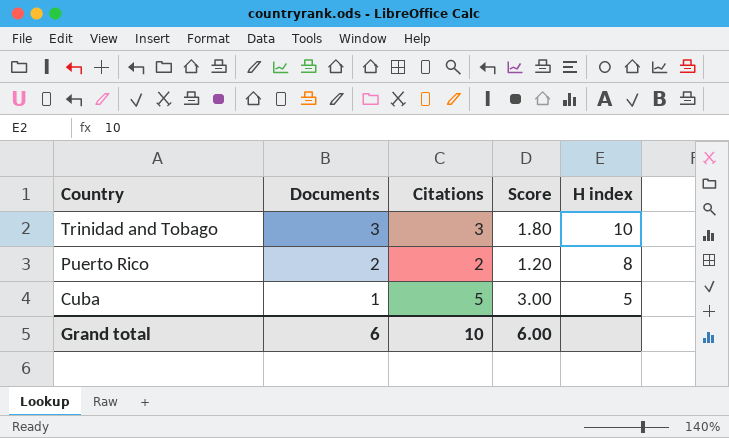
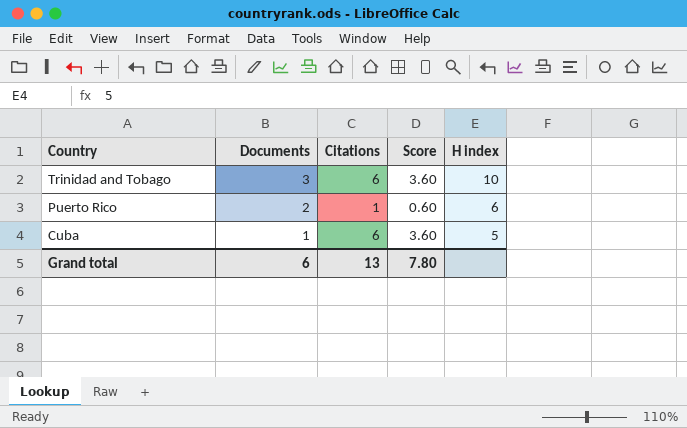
Trinidad and Tobago | Citations: 3 -> 6
Trinidad and Tobago | Score: 1.80 -> 3.60
Puerto Rico | Citations: 2 -> 1
Puerto Rico | Score: 1.20 -> 0.60
Puerto Rico | H index: 8 -> 6
Cuba | Citations: 5 -> 6
Cuba | Score: 3.00 -> 3.60
Grand total | Citations: 10 -> 13
Grand total | Score: 6.00 -> 7.80

